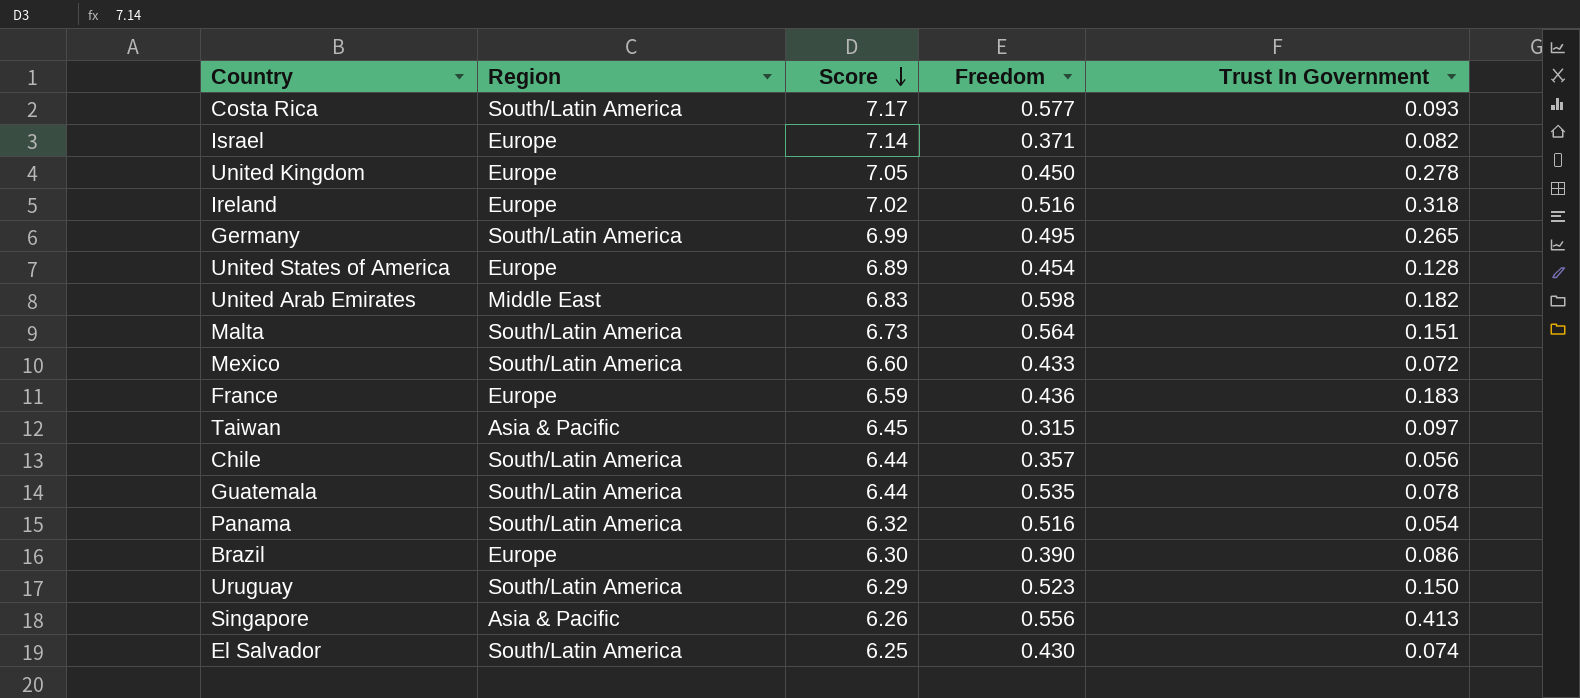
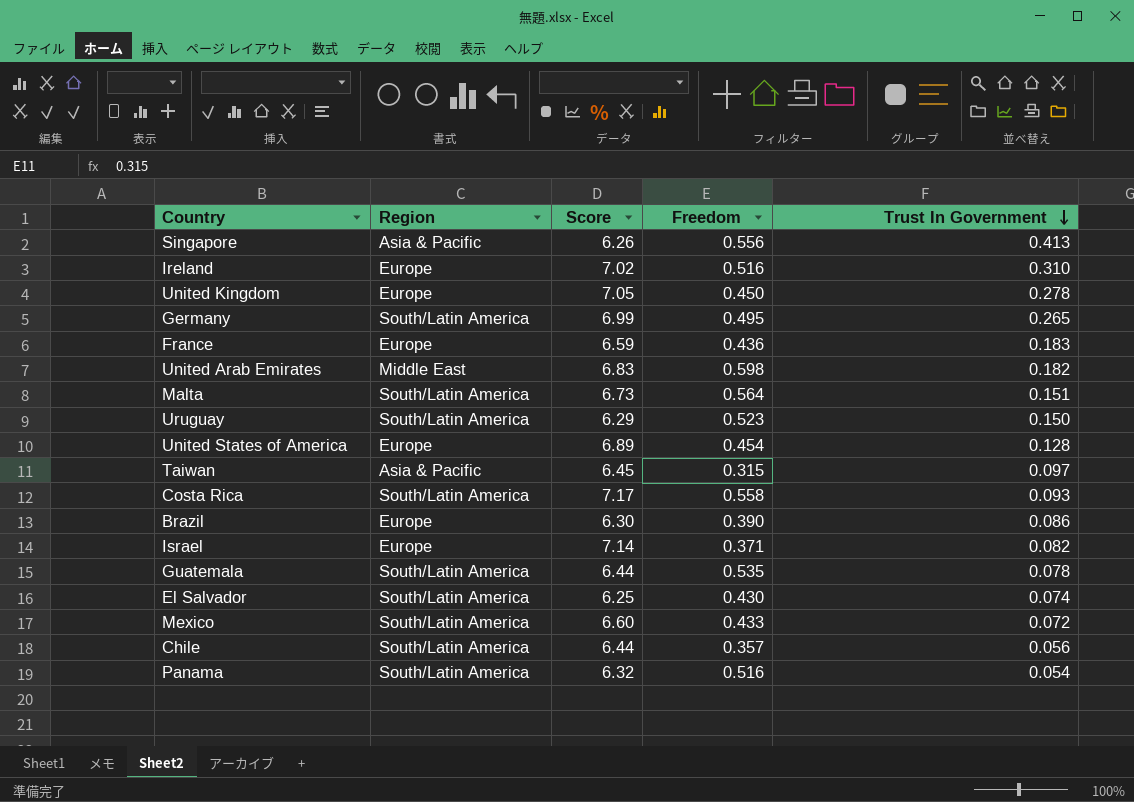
row order: Score descending -> Trust In Government descending
Ireland | Trust In Government: 0.318 -> 0.310
Costa Rica | Freedom: 0.577 -> 0.558

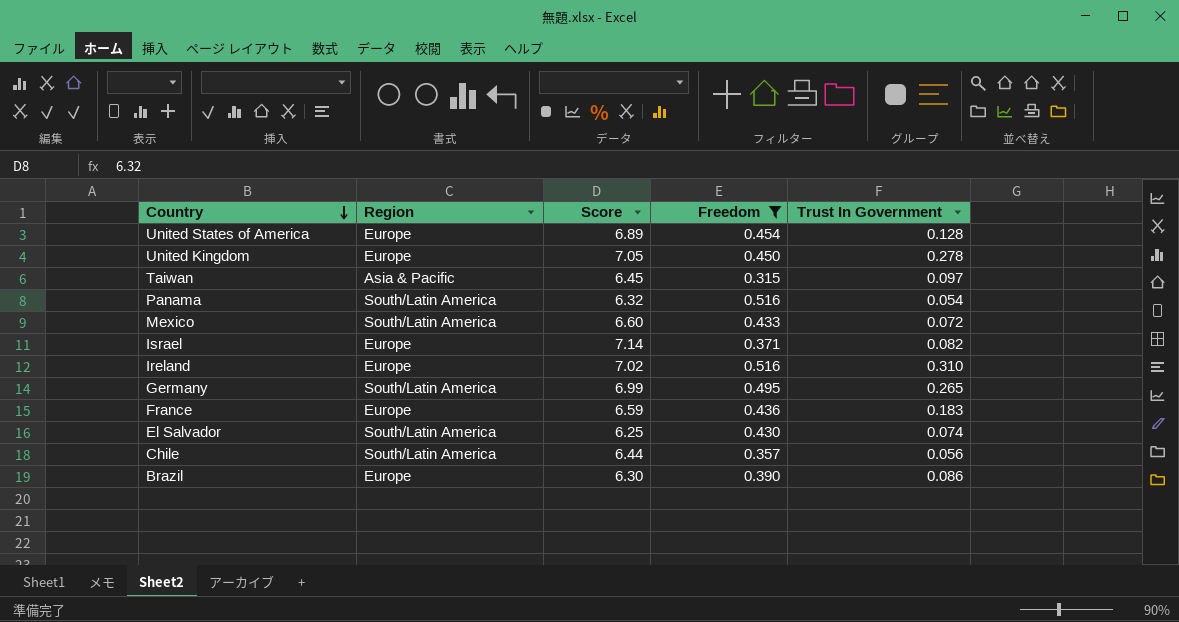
filter: none -> Freedom <= 0.516
row order: Trust In Government descending -> Country descending

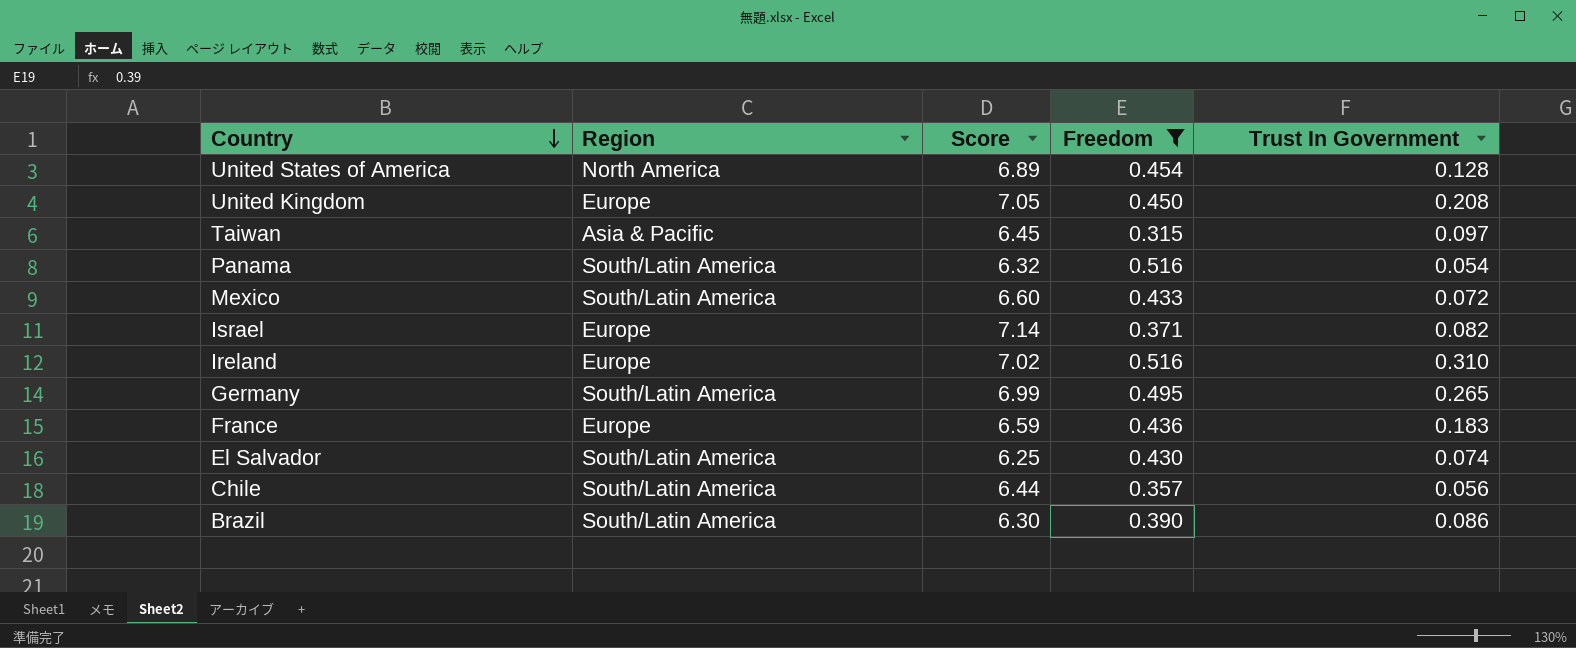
United States of America | Region: Europe -> North America
United Kingdom | Trust In Government: 0.278 -> 0.208
Brazil | Region: Europe -> South/Latin America

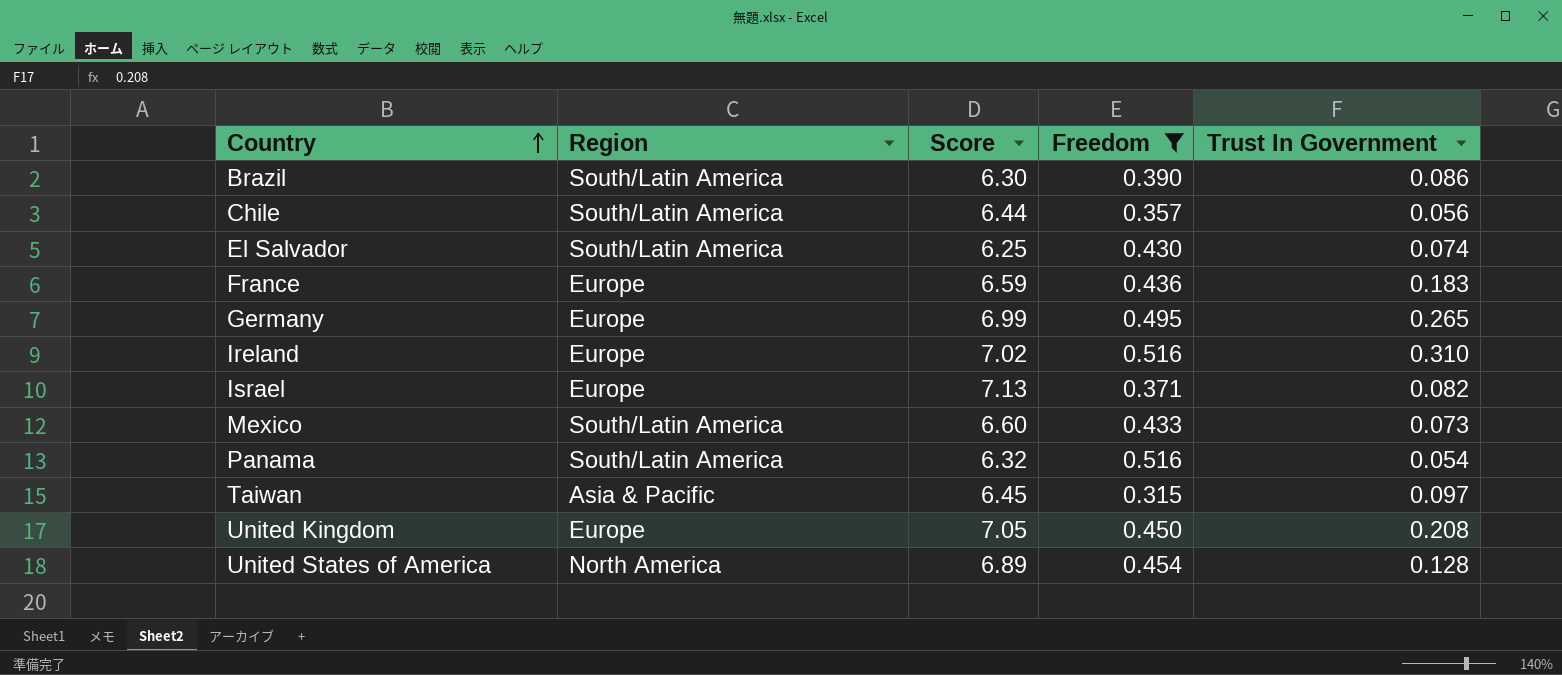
row order: Country descending -> Country ascending
Germany | Region: South/Latin America -> Europe
Israel | Score: 7.14 -> 7.13
Mexico | Trust In Government: 0.072 -> 0.073

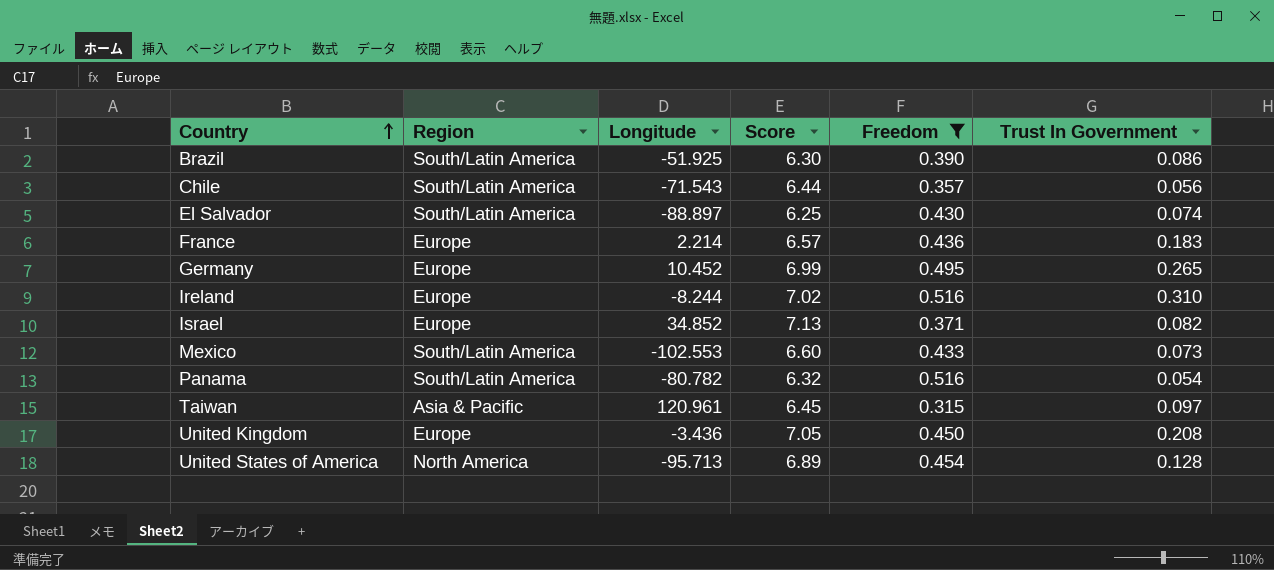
column Longitude | position: none -> 3
France | Score: 6.59 -> 6.57

